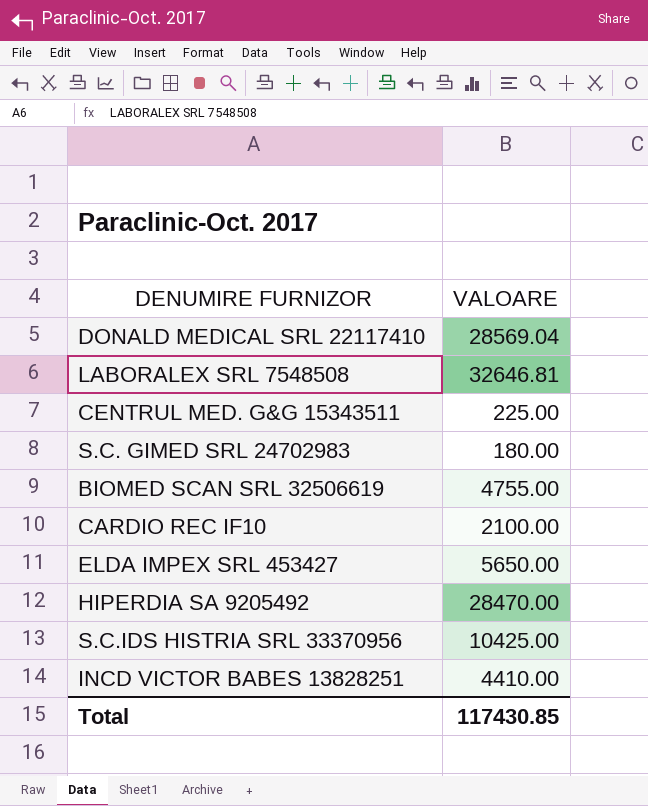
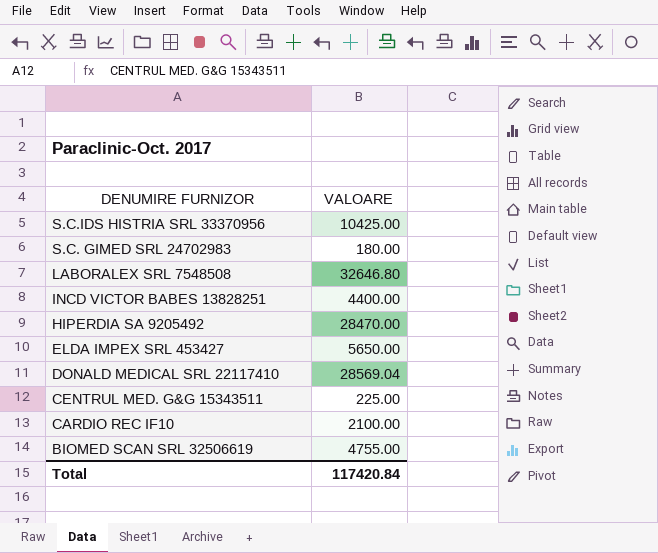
row order: none -> DENUMIRE FURNIZOR descending
LABORALEX SRL 7548508 | VALOARE: 32646.81 -> 32646.80
INCD VICTOR BABES 13828251 | VALOARE: 4410.00 -> 4400.00
Total | VALOARE: 117430.85 -> 117420.84

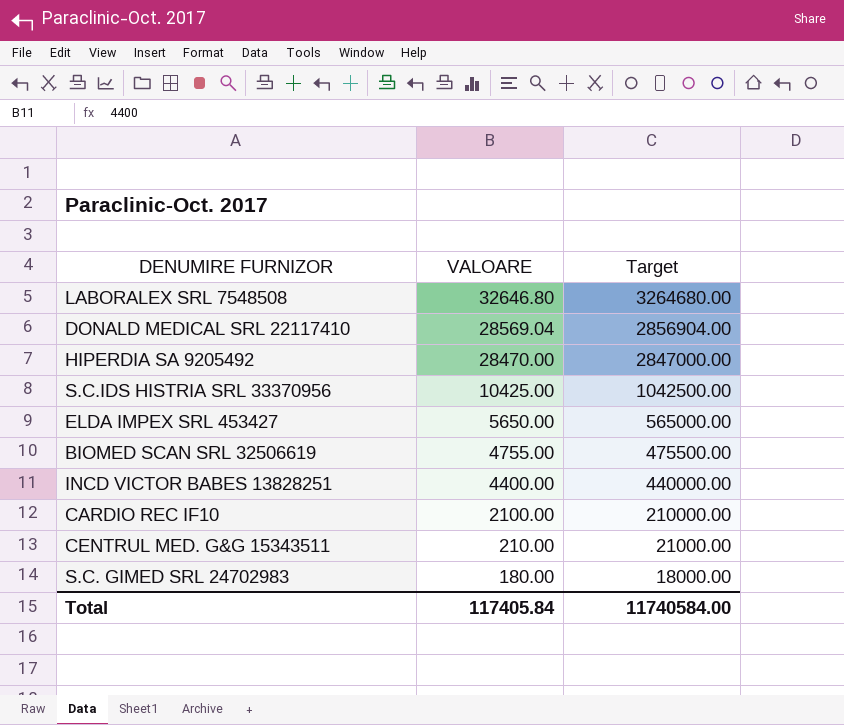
row order: DENUMIRE FURNIZOR descending -> VALOARE descending
column Target | formula: none -> [VALOARE] * 100
CENTRUL MED. G&G 15343511 | VALOARE: 225.00 -> 210.00
Total | VALOARE: 117420.84 -> 117405.84

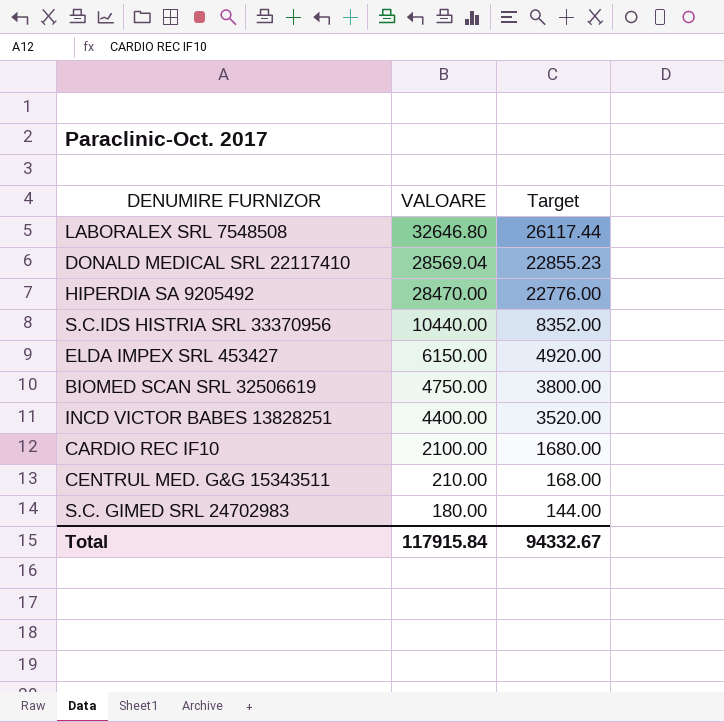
column Target | formula: [VALOARE] * 100 -> [VALOARE] * 0.8
S.C.IDS HISTRIA SRL 33370956 | VALOARE: 10425.00 -> 10440.00
ELDA IMPEX SRL 453427 | VALOARE: 5650.00 -> 6150.00
BIOMED SCAN SRL 32506619 | VALOARE: 4755.00 -> 4750.00
Total | VALOARE: 117405.84 -> 117915.84
Total | Target: 11740584.00 -> 94332.67

